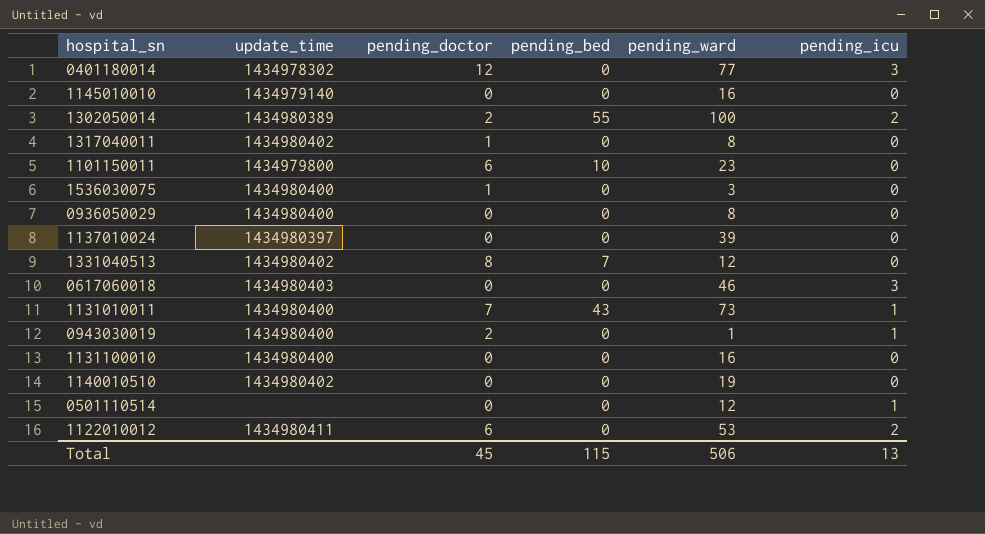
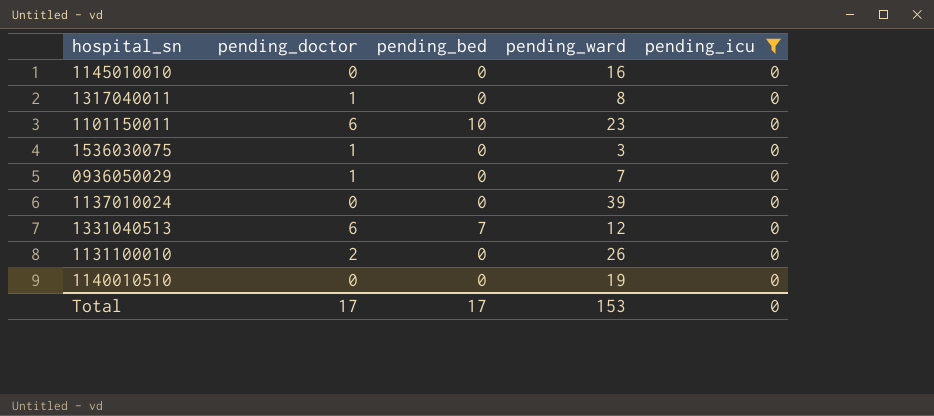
filter: none -> pending_icu = 0
column update_time | position: 2 -> none
0936050029 | pending_doctor: 0 -> 1
0936050029 | pending_ward: 8 -> 7
1331040513 | pending_doctor: 8 -> 6
1131100010 | pending_doctor: 0 -> 2
1131100010 | pending_ward: 16 -> 26
Total | pending_doctor: 45 -> 17
Total | pending_bed: 115 -> 17
Total | pending_ward: 506 -> 153
Total | pending_icu: 13 -> 0

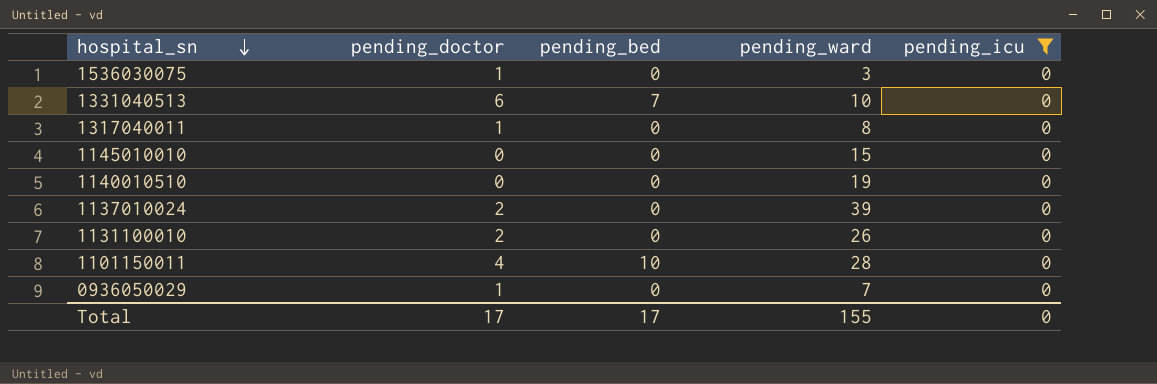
row order: none -> hospital_sn descending
1331040513 | pending_ward: 12 -> 10
1145010010 | pending_ward: 16 -> 15
1137010024 | pending_doctor: 0 -> 2
1101150011 | pending_doctor: 6 -> 4
1101150011 | pending_ward: 23 -> 28
Total | pending_ward: 153 -> 155

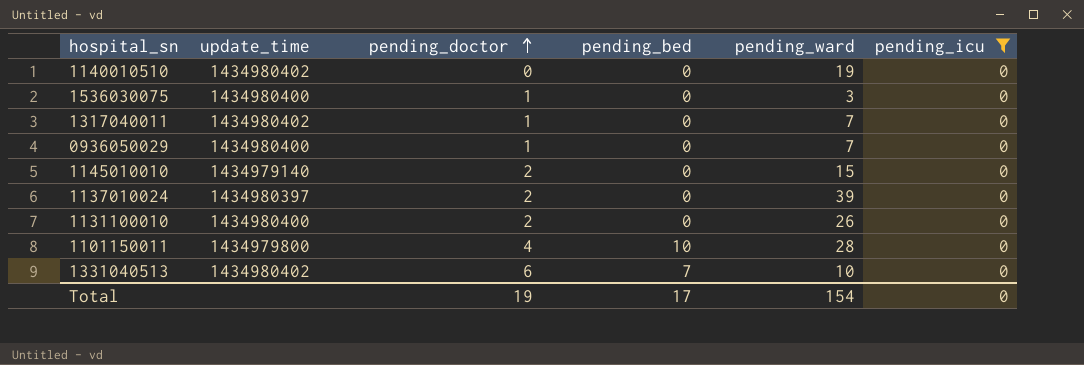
row order: hospital_sn descending -> pending_doctor ascending
column update_time | position: none -> 2
1317040011 | pending_ward: 8 -> 7
1145010010 | pending_doctor: 0 -> 2
Total | pending_doctor: 17 -> 19
Total | pending_ward: 155 -> 154

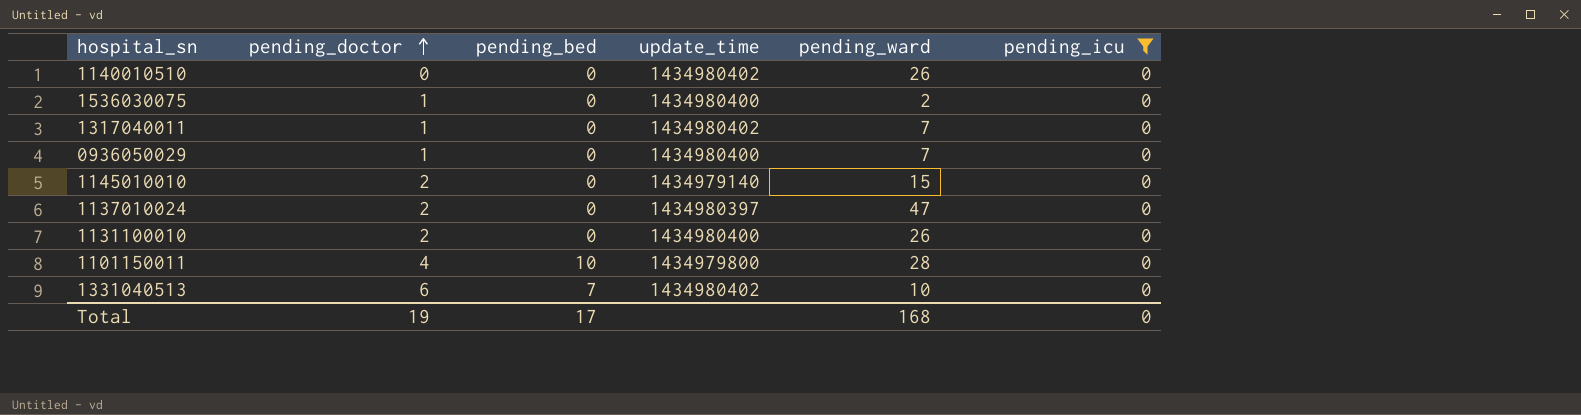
column update_time | position: 2 -> 4
1140010510 | pending_ward: 19 -> 26
1536030075 | pending_ward: 3 -> 2
1137010024 | pending_ward: 39 -> 47
Total | pending_ward: 154 -> 168

